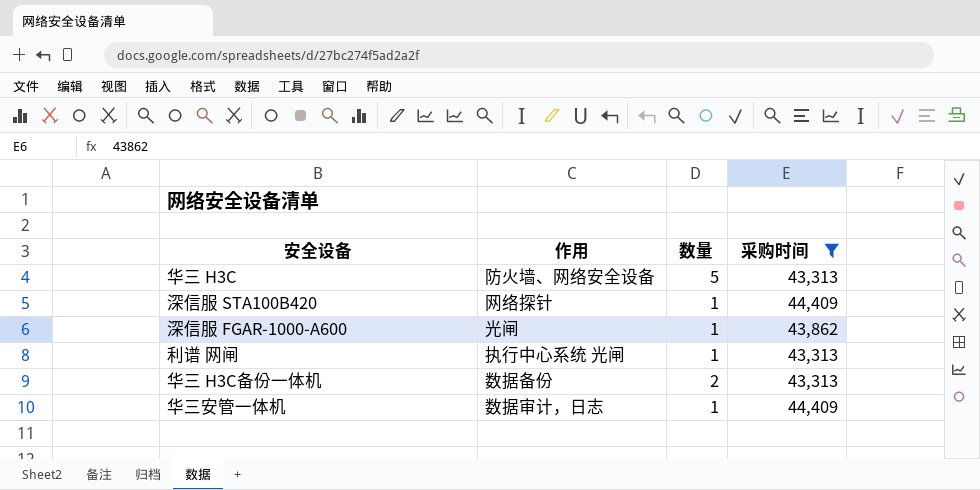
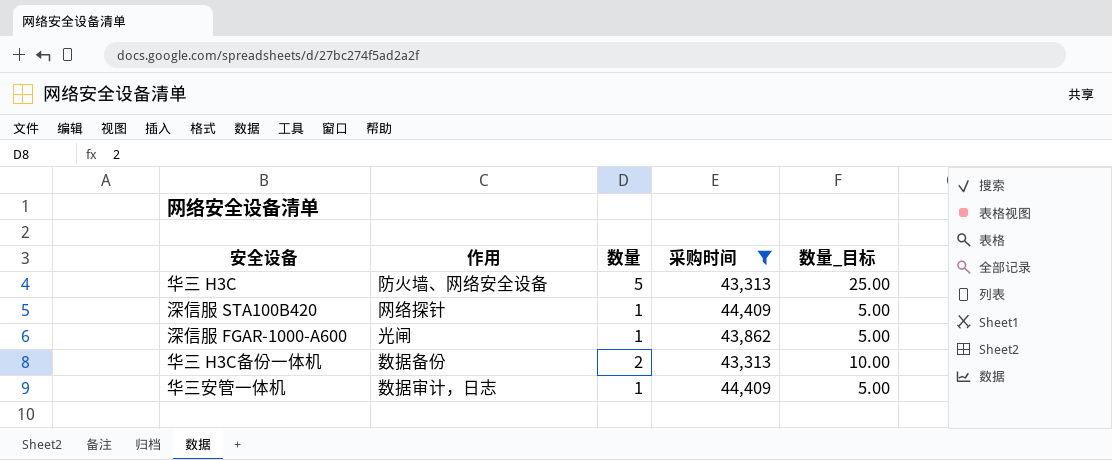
column 数量_目标 | formula: none -> [数量] * 5
row 利谱 网闸: 执行中心系统 光闸 | 1 | 43,313 -> none

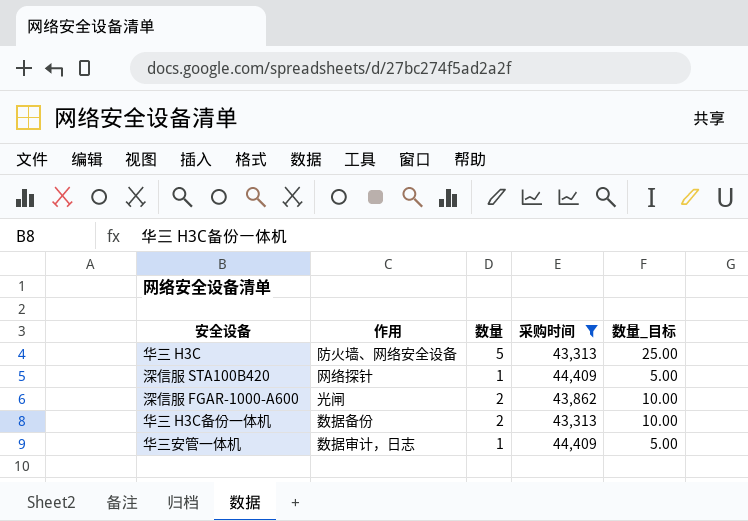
深信服 FGAR-1000-A600 | 数量: 1 -> 2
深信服 FGAR-1000-A600 | 数量_目标: 5.00 -> 10.00

